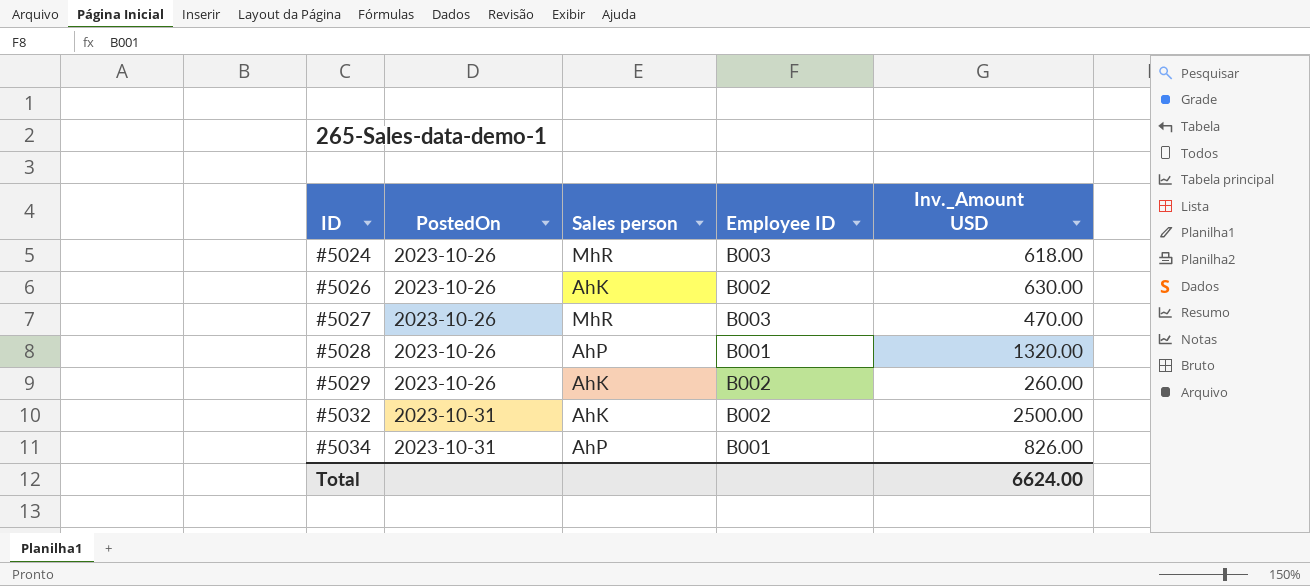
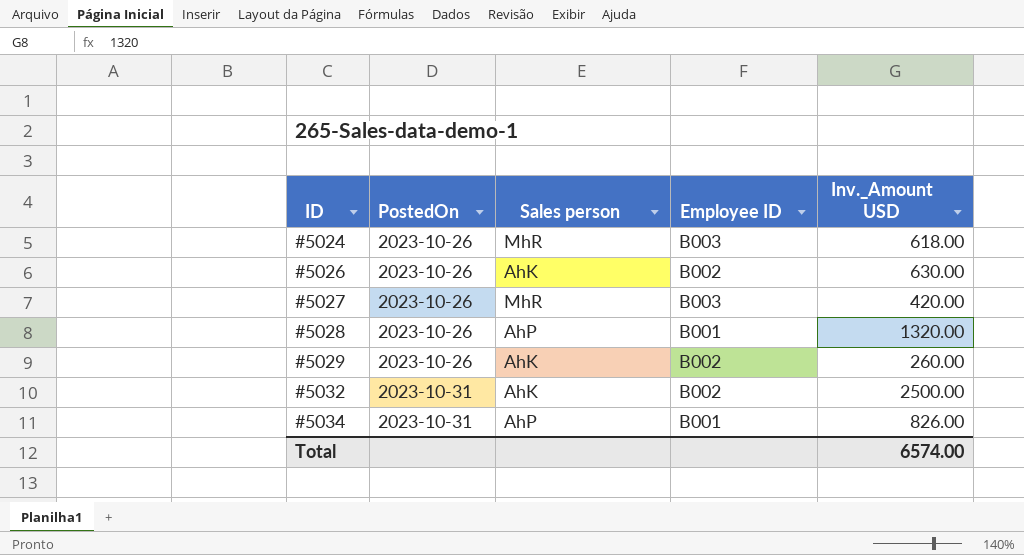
#5027 | Inv._Amount USD: 470.00 -> 420.00
Total | Inv._Amount USD: 6624.00 -> 6574.00

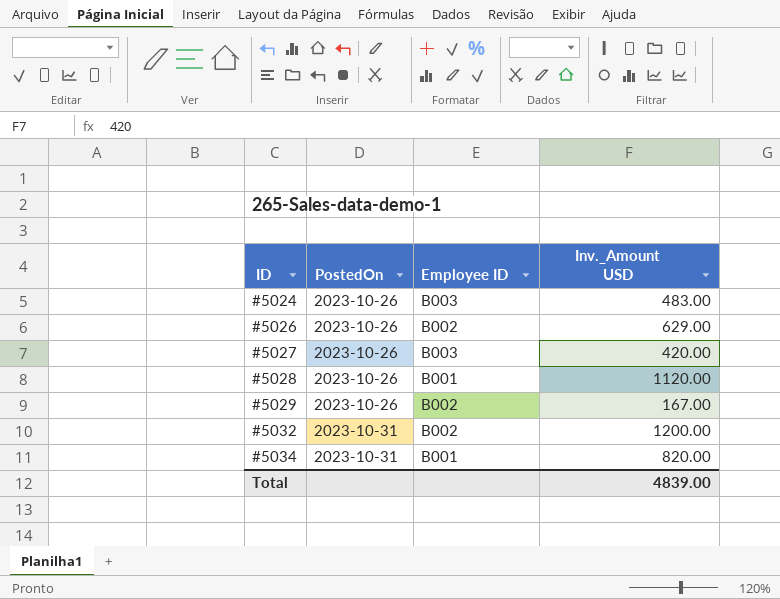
column Sales person | position: 3 -> none
#5024 | Inv._Amount USD: 618.00 -> 483.00
#5026 | Inv._Amount USD: 630.00 -> 629.00
#5028 | Inv._Amount USD: 1320.00 -> 1120.00
#5029 | Inv._Amount USD: 260.00 -> 167.00
#5032 | Inv._Amount USD: 2500.00 -> 1200.00
#5034 | Inv._Amount USD: 826.00 -> 820.00
Total | Inv._Amount USD: 6574.00 -> 4839.00

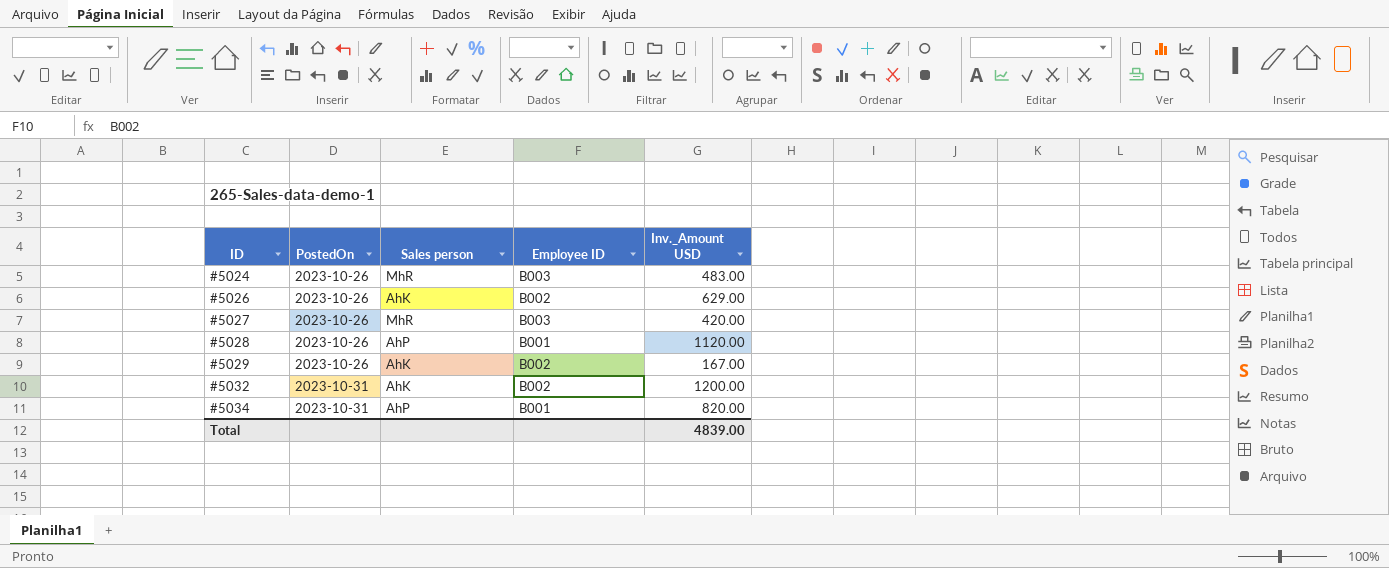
column Sales person | position: none -> 3

